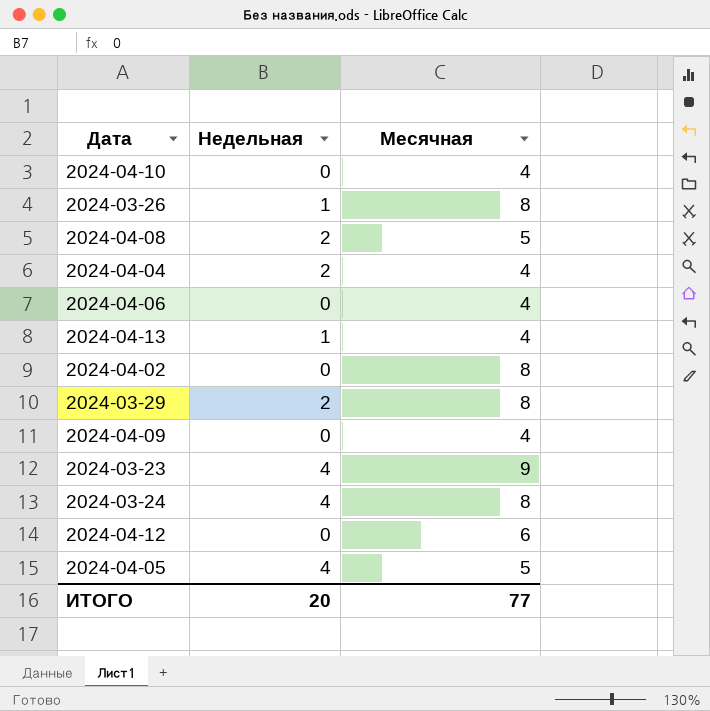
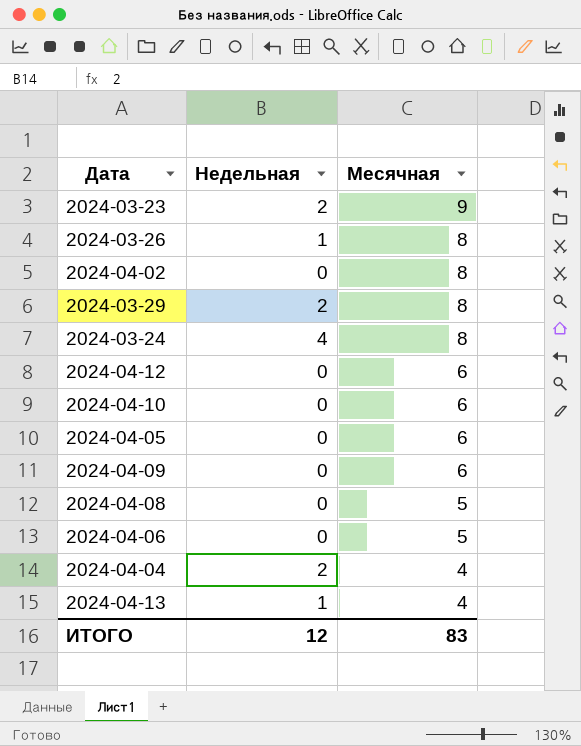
row order: none -> Месячная descending
2024-03-23 | Недельная: 4 -> 2
2024-04-10 | Месячная: 4 -> 6
2024-04-05 | Недельная: 4 -> 0
2024-04-05 | Месячная: 5 -> 6
2024-04-09 | Месячная: 4 -> 6
2024-04-08 | Недельная: 2 -> 0
2024-04-06 | Месячная: 4 -> 5
ИТОГО | Недельная: 20 -> 12
ИТОГО | Месячная: 77 -> 83

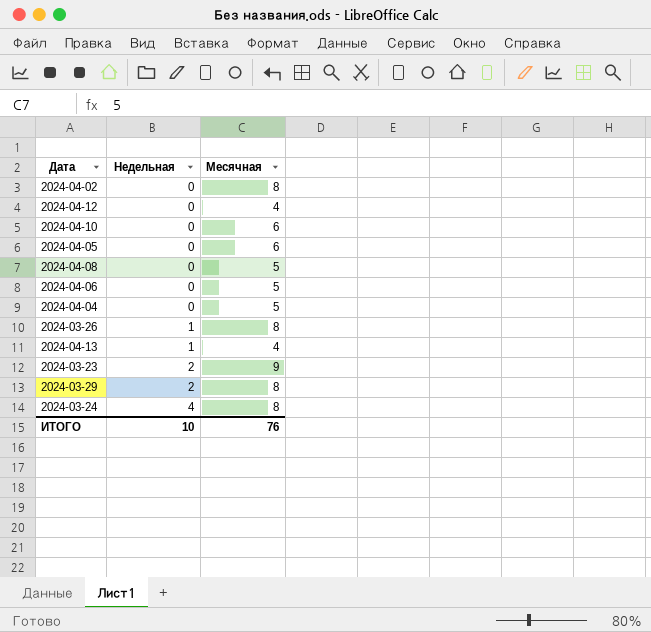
row order: Месячная descending -> Недельная ascending
row 2024-04-09: 0 | 6 -> none
2024-04-12 | Месячная: 6 -> 4
2024-04-04 | Недельная: 2 -> 0
2024-04-04 | Месячная: 4 -> 5
ИТОГО | Недельная: 12 -> 10
ИТОГО | Месячная: 83 -> 76

